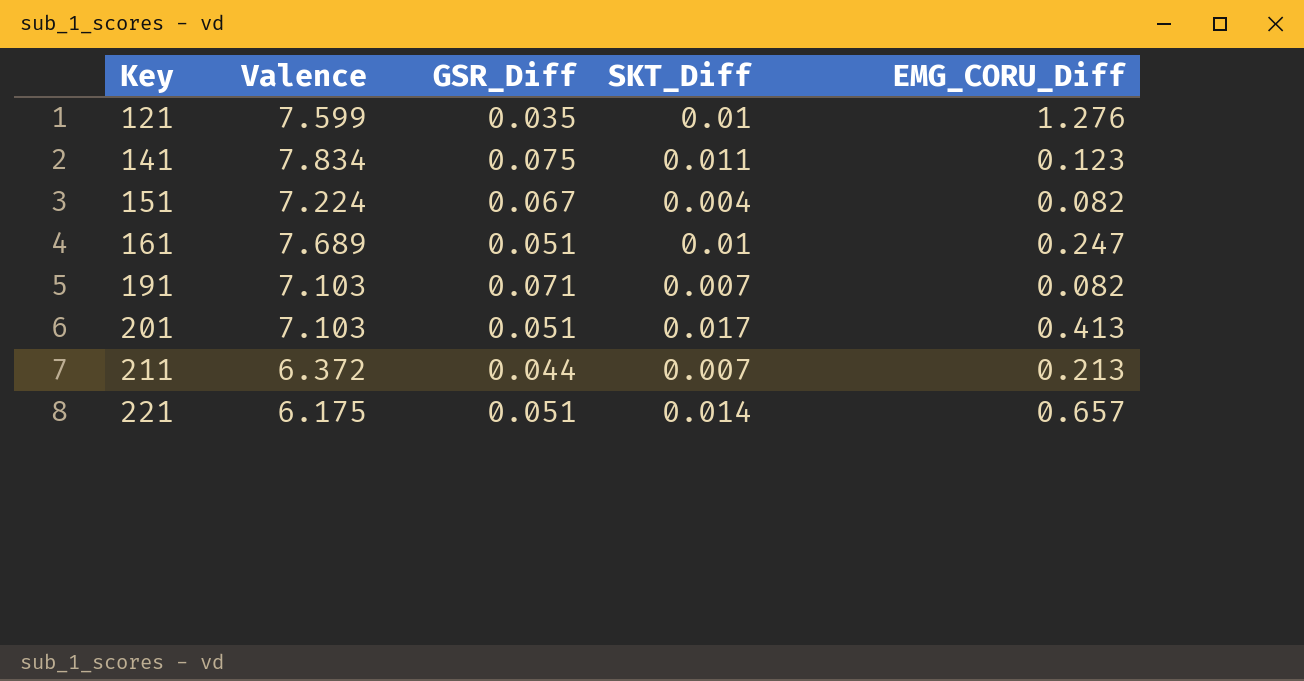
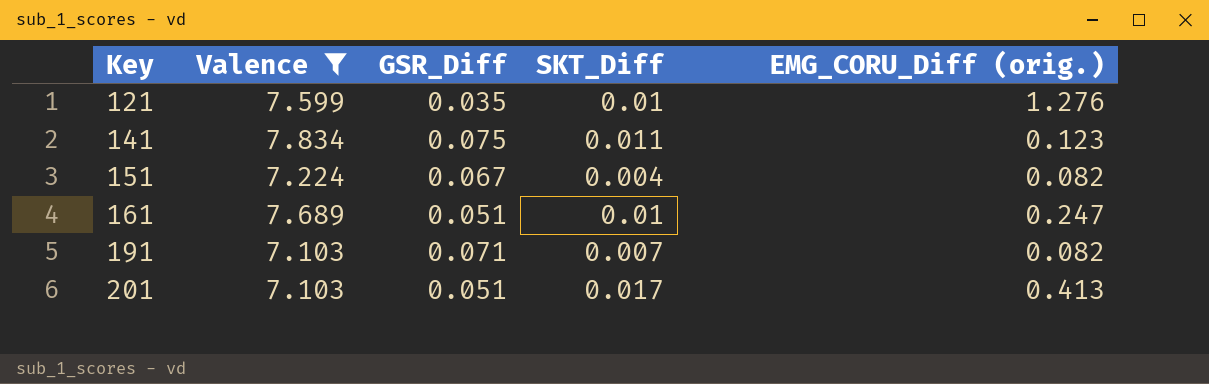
filter: none -> Valence >= 7.103
column name: EMG_CORU_Diff -> EMG_CORU_Diff (orig.)

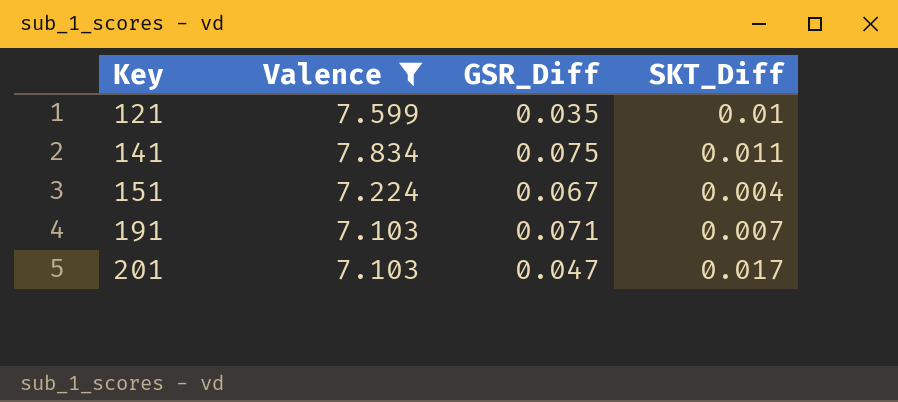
column EMG_CORU_Diff (orig.) | position: 5 -> none
row 161: 7.689 | 0.051 | 0.01 | 0.247 -> none
201 | GSR_Diff: 0.051 -> 0.047

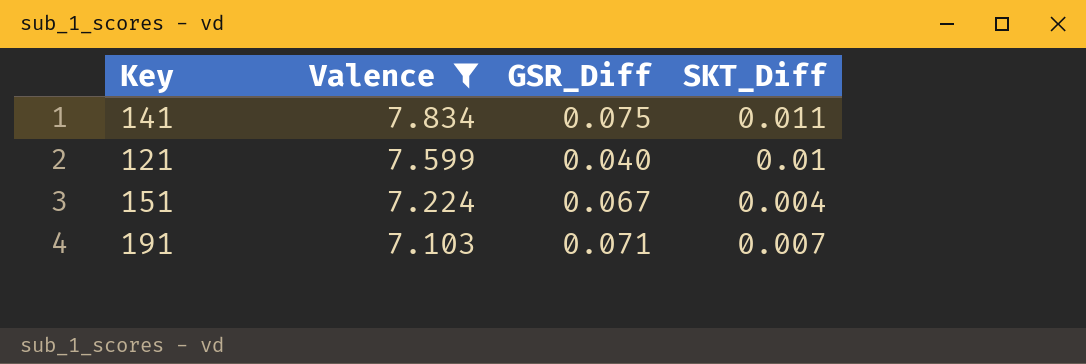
row order: Key ascending -> Valence descending
row 201: 7.103 | 0.047 | 0.017 -> none
121 | GSR_Diff: 0.035 -> 0.040

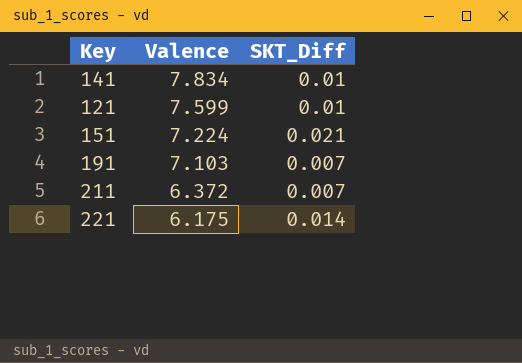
filter: Valence >= 7.103 -> none
column GSR_Diff | position: 3 -> none
141 | SKT_Diff: 0.011 -> 0.01
151 | SKT_Diff: 0.004 -> 0.021

